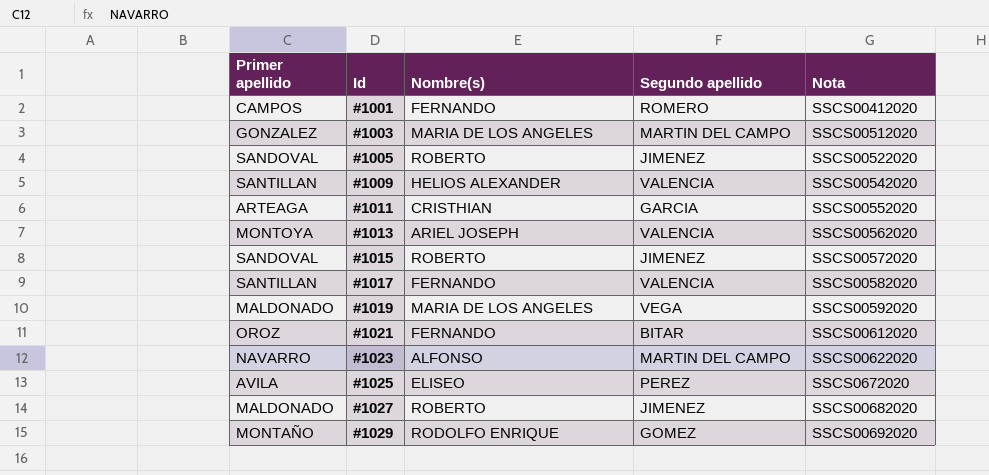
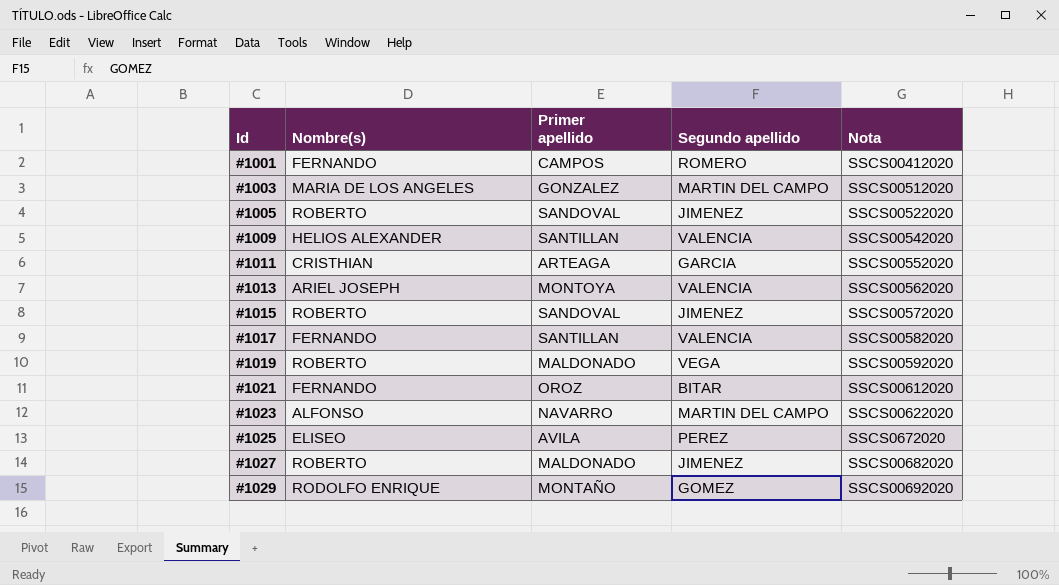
column Primer apellido | position: 1 -> 3
#1019 | Nombre(s): MARIA DE LOS ANGELES -> ROBERTO

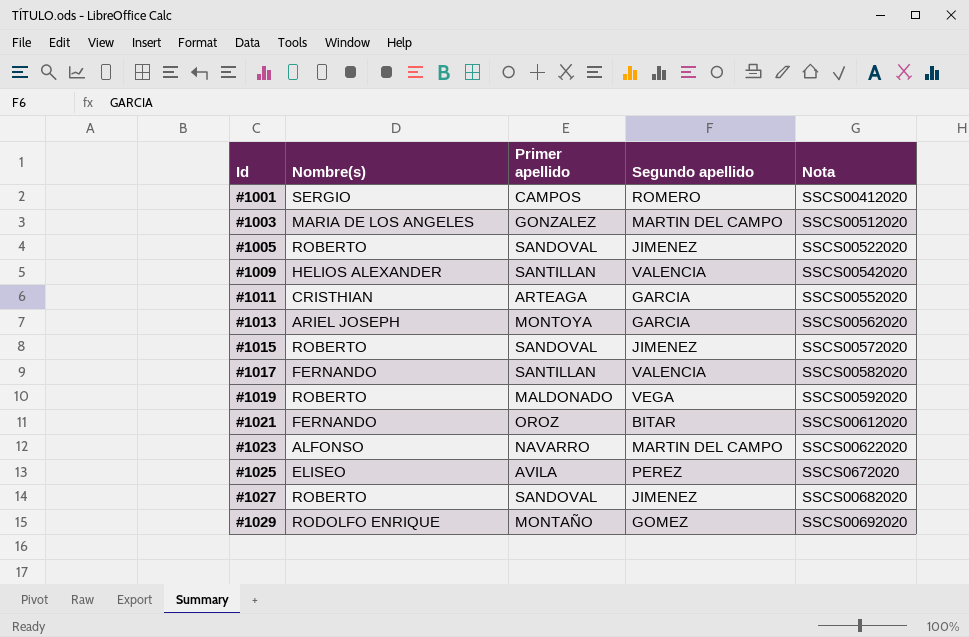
#1001 | Nombre(s): FERNANDO -> SERGIO
#1013 | Segundo apellido: VALENCIA -> GARCIA
#1027 | Primer apellido: MALDONADO -> SANDOVAL

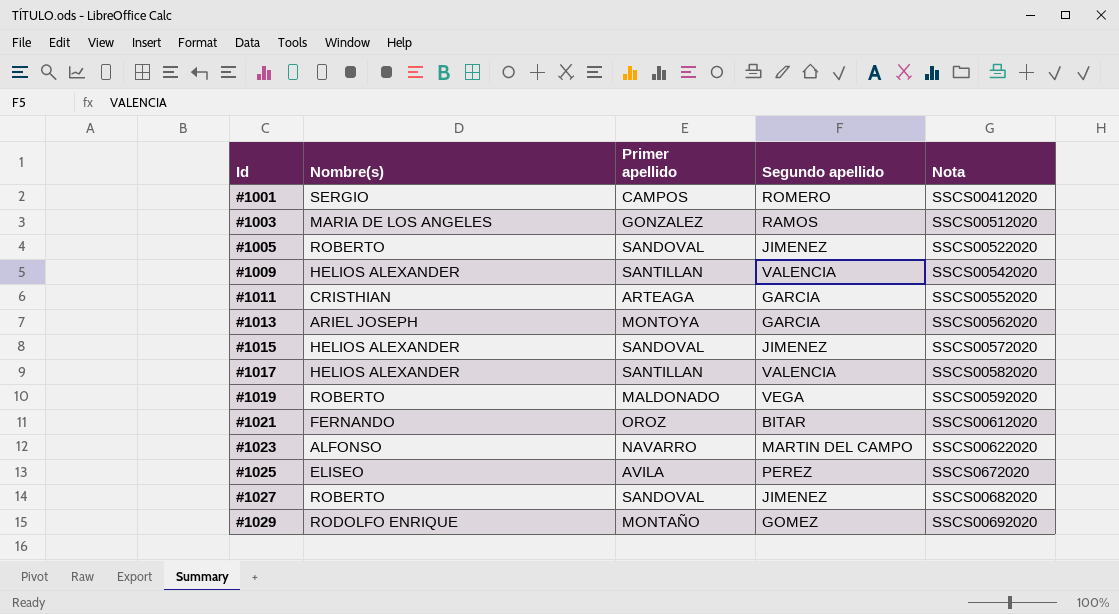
#1003 | Segundo apellido: MARTIN DEL CAMPO -> RAMOS
#1015 | Nombre(s): ROBERTO -> HELIOS ALEXANDER
#1017 | Nombre(s): FERNANDO -> HELIOS ALEXANDER

